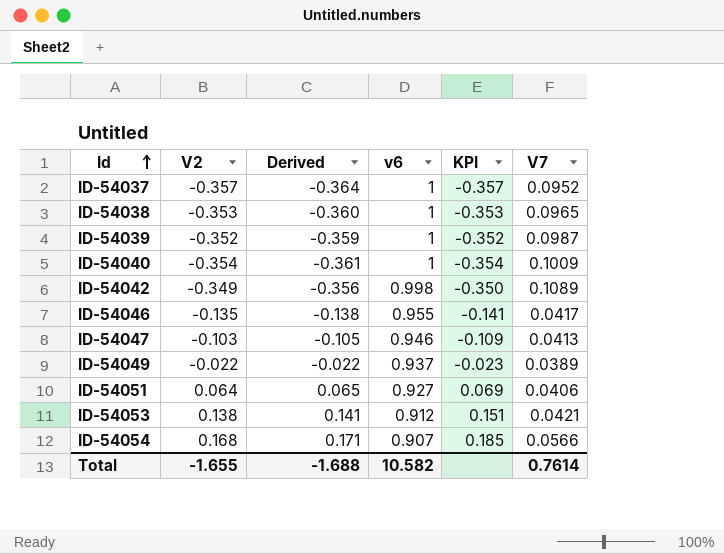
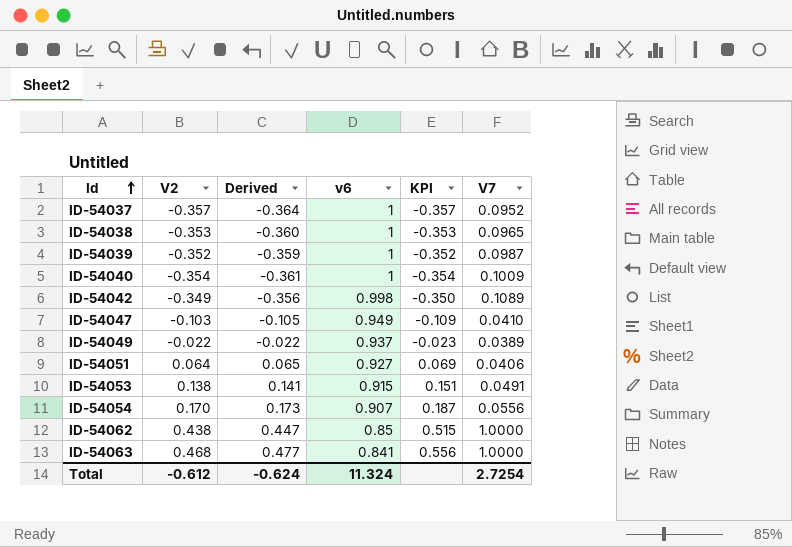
row ID-54046: -0.135 | -0.138 | 0.955 | -0.141 | 0.0417 -> none
ID-54047 | v6: 0.946 -> 0.949
ID-54047 | V7: 0.0413 -> 0.0410
ID-54053 | v6: 0.912 -> 0.915
ID-54053 | V7: 0.0421 -> 0.0491
ID-54054 | V2: 0.168 -> 0.170
ID-54054 | Derived: 0.171 -> 0.173
ID-54054 | KPI: 0.185 -> 0.187
ID-54054 | V7: 0.0566 -> 0.0556
row ID-54062: none -> 0.438 | 0.447 | 0.85 | 0.515 | 1.0000
row ID-54063: none -> 0.468 | 0.477 | 0.841 | 0.556 | 1.0000
Total | V2: -1.655 -> -0.612
Total | Derived: -1.688 -> -0.624
Total | v6: 10.582 -> 11.324
Total | V7: 0.7614 -> 2.7254

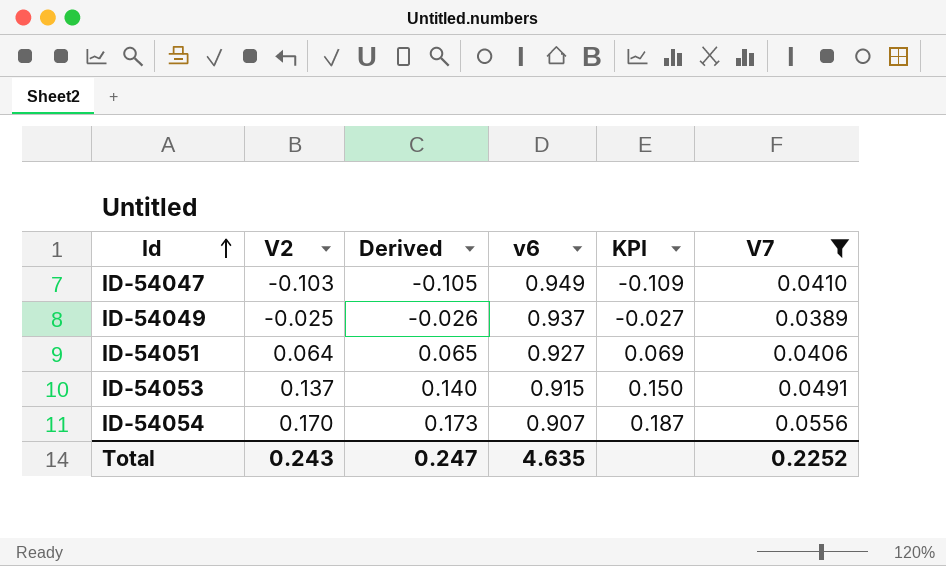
filter: none -> V7 <= 0.0556
ID-54049 | V2: -0.022 -> -0.025
ID-54049 | Derived: -0.022 -> -0.026
ID-54049 | KPI: -0.023 -> -0.027
ID-54053 | V2: 0.138 -> 0.137
ID-54053 | Derived: 0.141 -> 0.140
ID-54053 | KPI: 0.151 -> 0.150
Total | V2: -0.612 -> 0.243
Total | Derived: -0.624 -> 0.247
Total | v6: 11.324 -> 4.635
Total | V7: 2.7254 -> 0.2252

